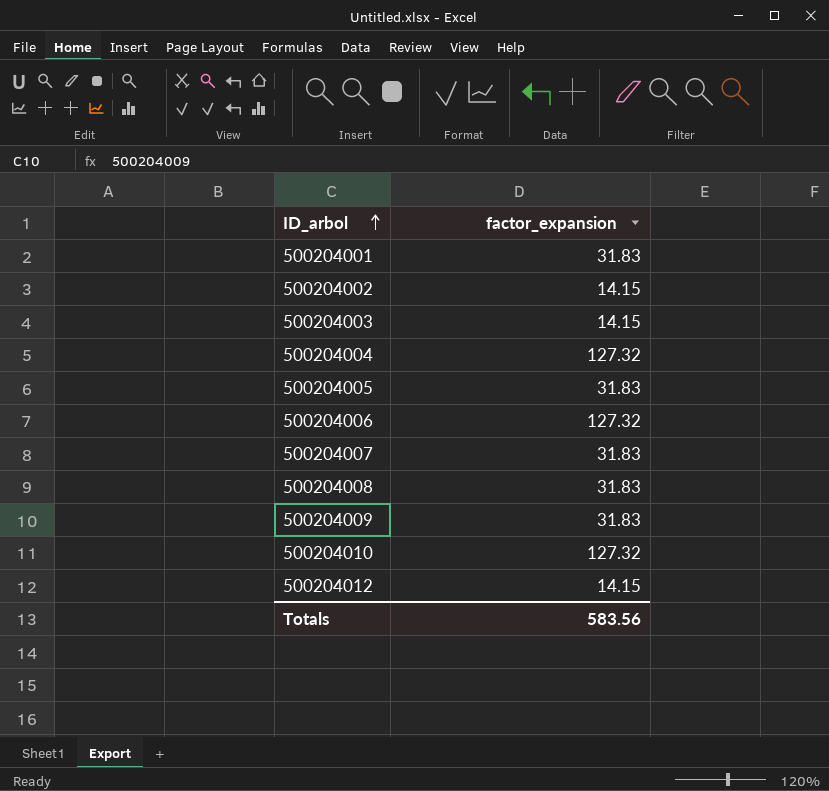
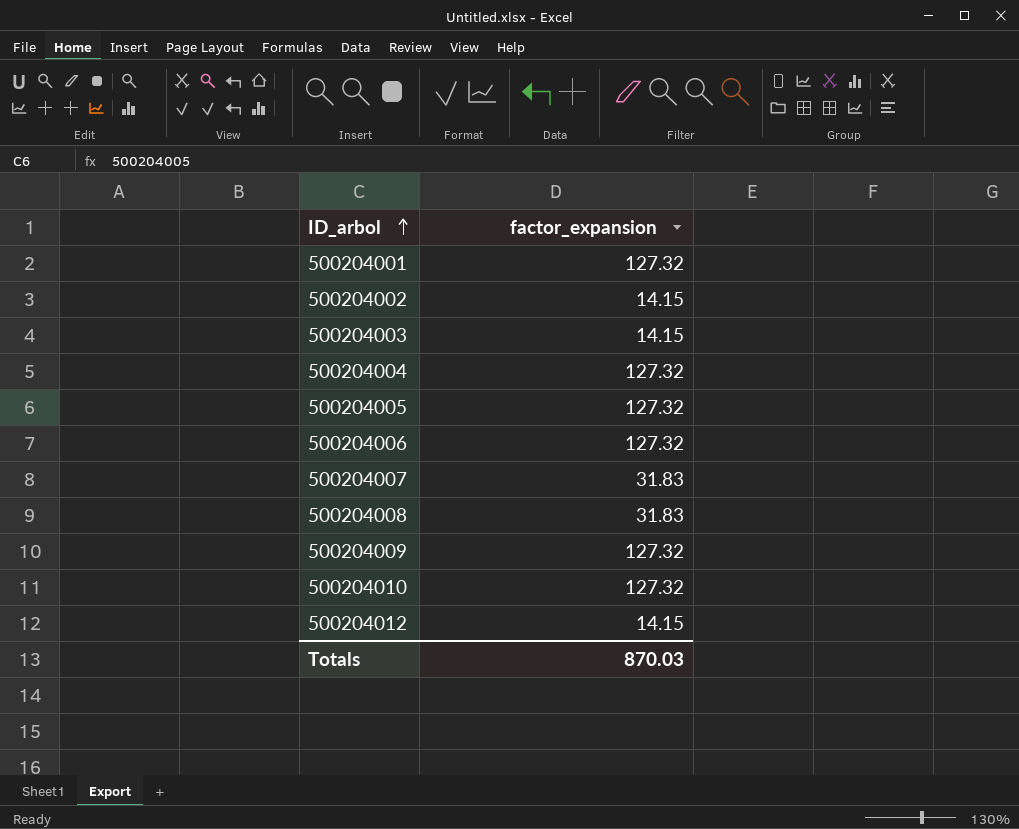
500204001 | factor_expansion: 31.83 -> 127.32
500204005 | factor_expansion: 31.83 -> 127.32
500204009 | factor_expansion: 31.83 -> 127.32
Totals | factor_expansion: 583.56 -> 870.03

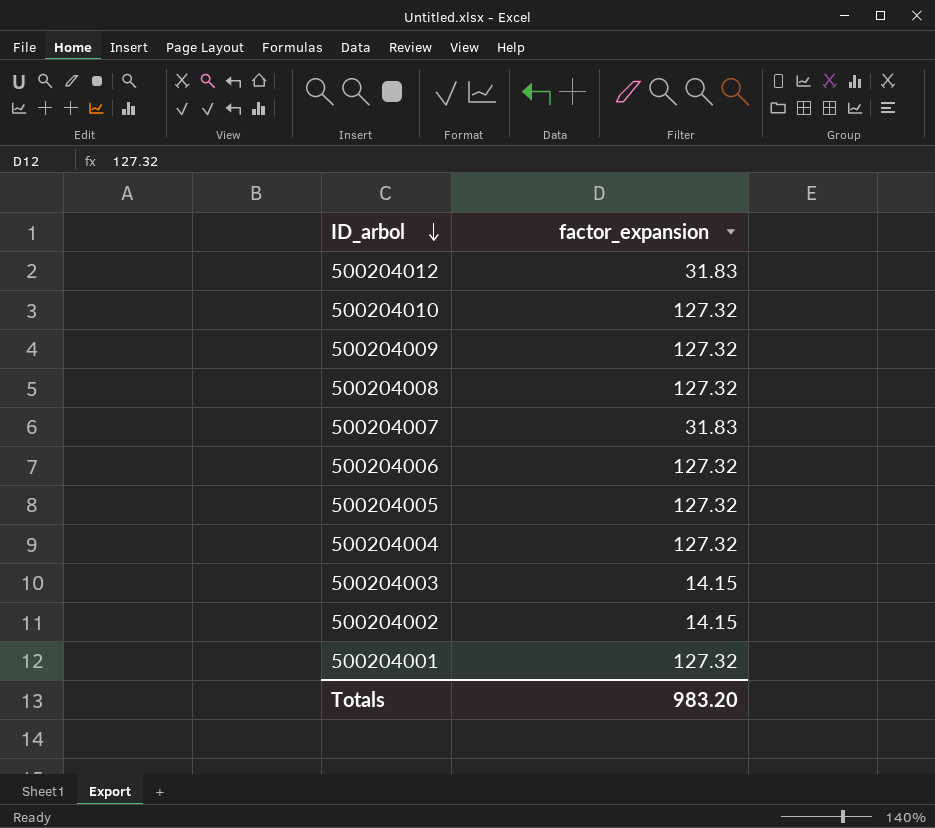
row order: ID_arbol ascending -> ID_arbol descending
500204012 | factor_expansion: 14.15 -> 31.83
500204008 | factor_expansion: 31.83 -> 127.32
Totals | factor_expansion: 870.03 -> 983.20

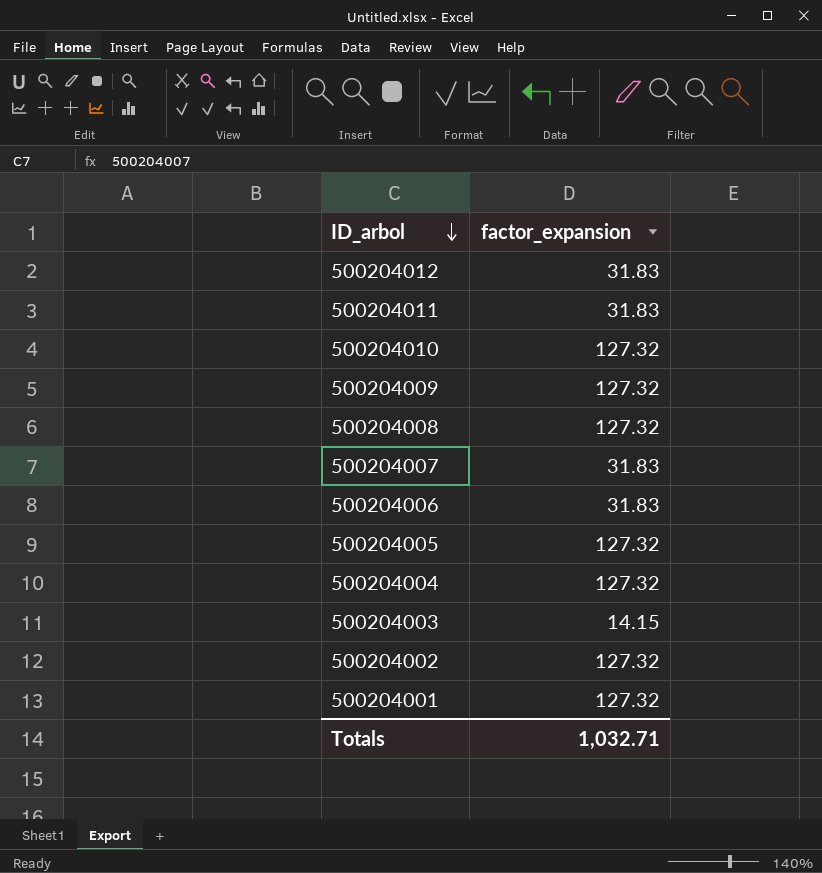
row 500204011: none -> 31.83
500204006 | factor_expansion: 127.32 -> 31.83
500204002 | factor_expansion: 14.15 -> 127.32
Totals | factor_expansion: 983.20 -> 1,032.71

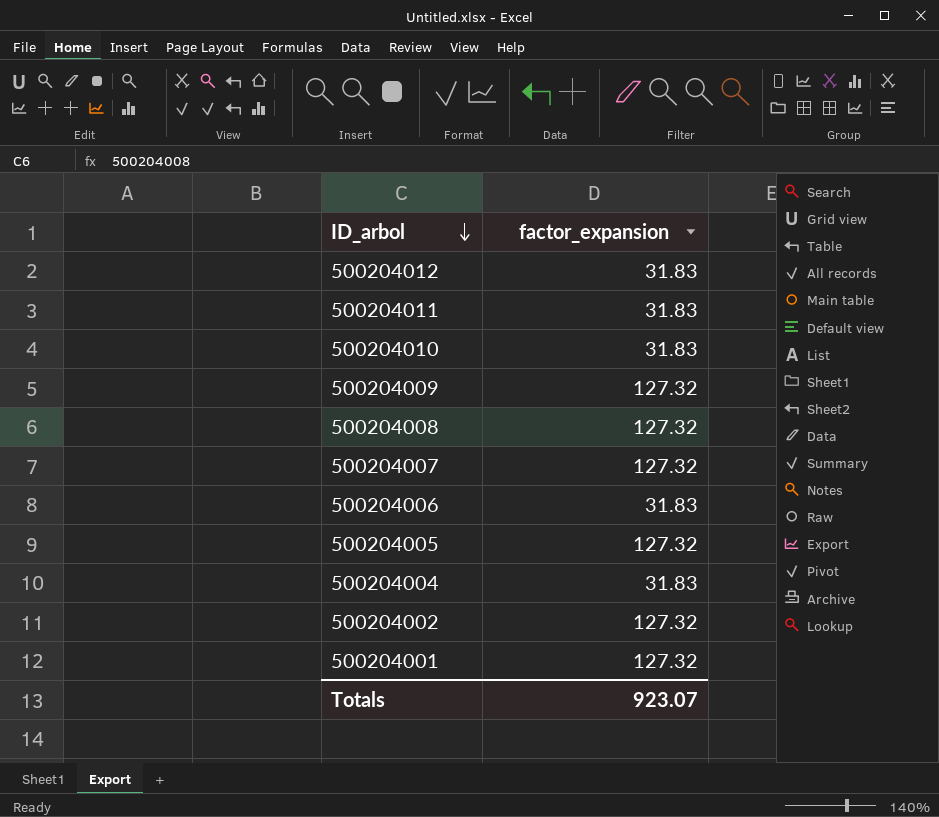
row 500204003: 14.15 -> none
500204010 | factor_expansion: 127.32 -> 31.83
500204007 | factor_expansion: 31.83 -> 127.32
500204004 | factor_expansion: 127.32 -> 31.83
Totals | factor_expansion: 1,032.71 -> 923.07

